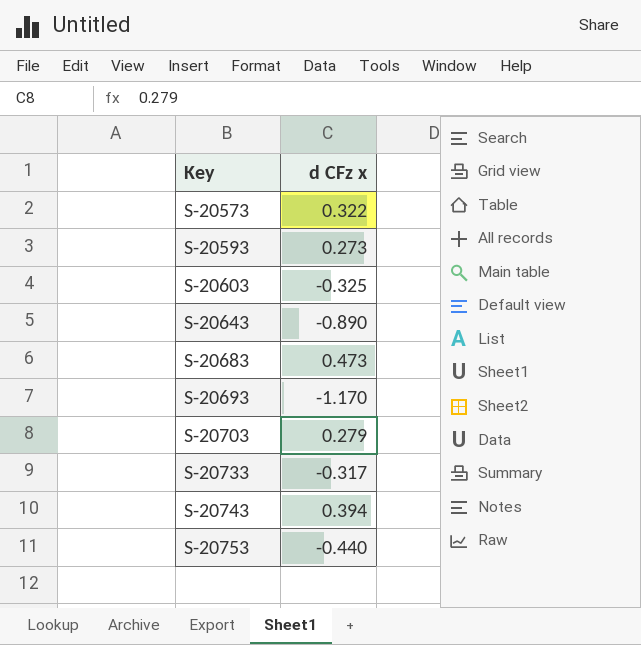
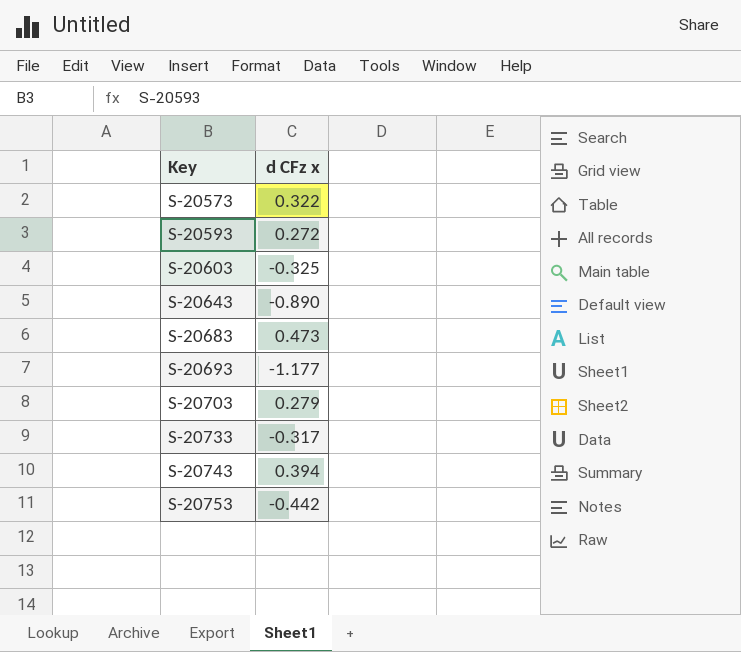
S-20593 | d CFz x: 0.273 -> 0.272
S-20693 | d CFz x: -1.170 -> -1.177
S-20753 | d CFz x: -0.440 -> -0.442

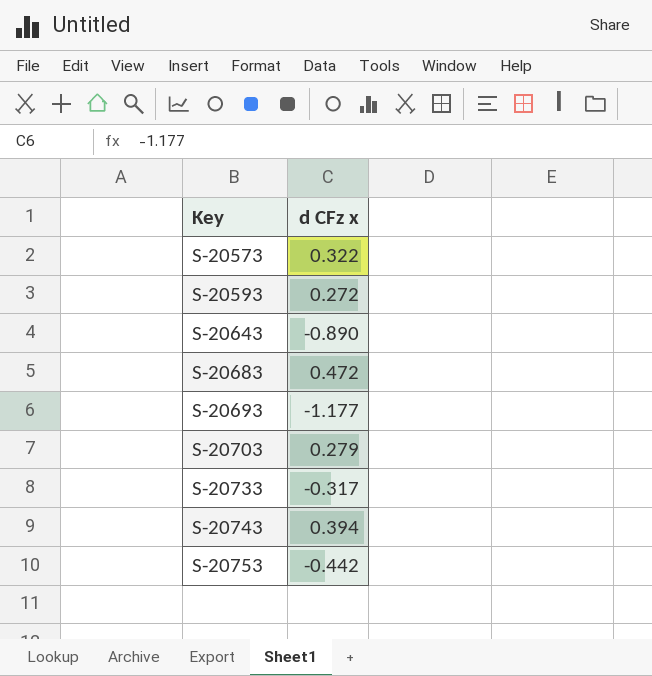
row S-20603: -0.325 -> none
S-20683 | d CFz x: 0.473 -> 0.472

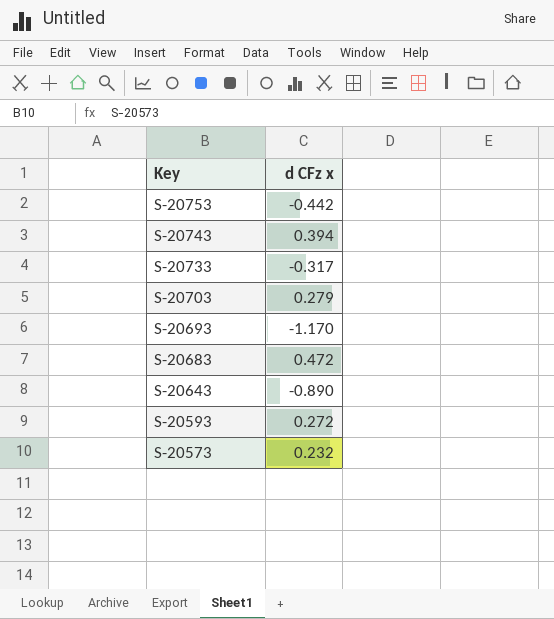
row order: Key ascending -> Key descending
S-20693 | d CFz x: -1.177 -> -1.170
S-20573 | d CFz x: 0.322 -> 0.232

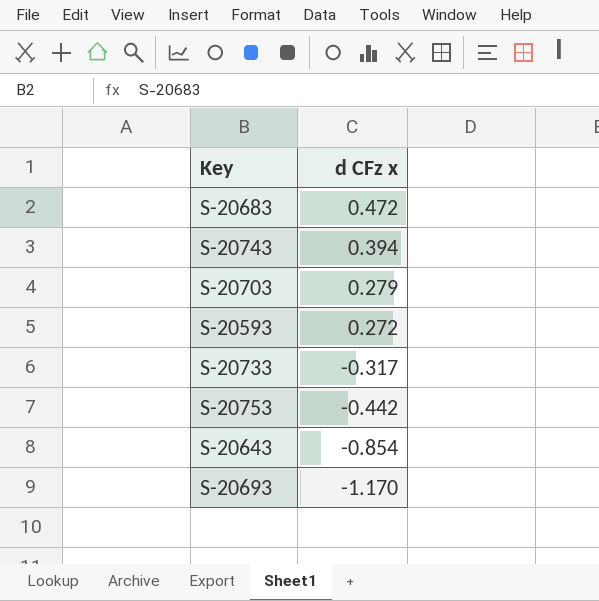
row order: Key descending -> d CFz x descending
row S-20573: 0.232 -> none
S-20643 | d CFz x: -0.890 -> -0.854

